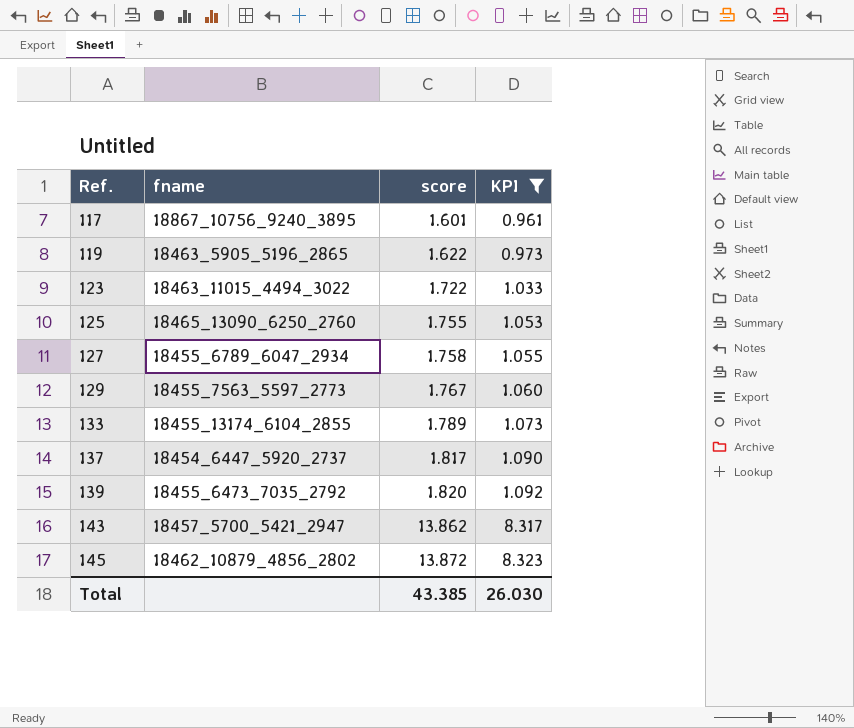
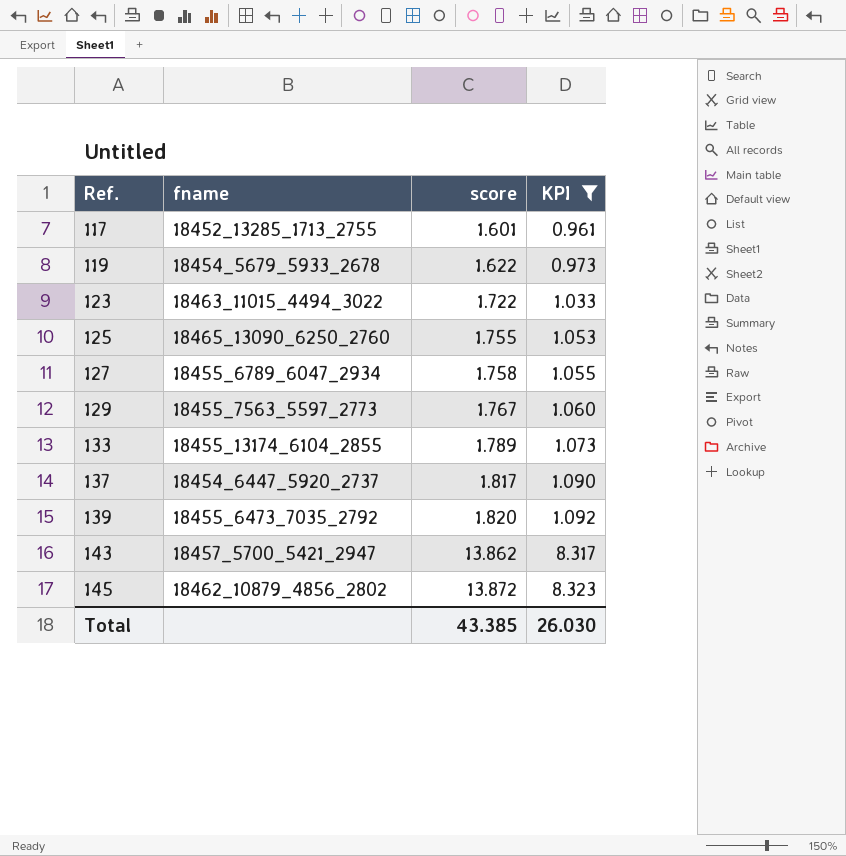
117 | fname: 18867_10756_9240_3895 -> 18452_13285_1713_2755
119 | fname: 18463_5905_5196_2865 -> 18454_5679_5933_2678

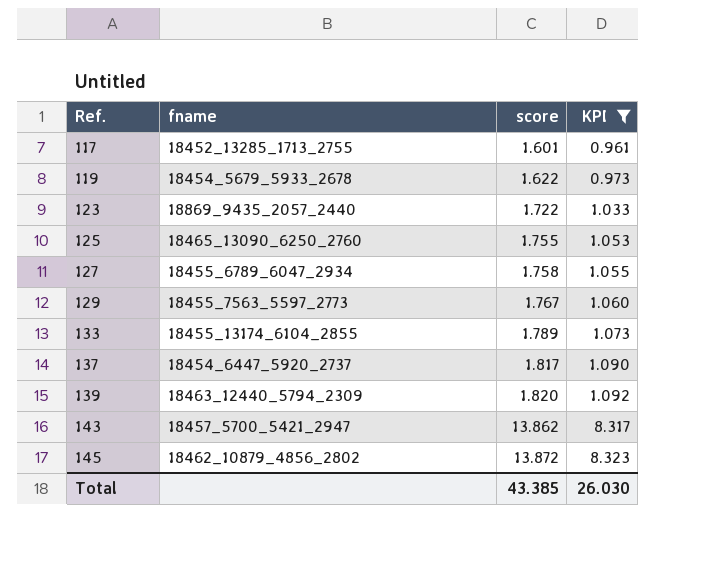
123 | fname: 18463_11015_4494_3022 -> 18869_9435_2057_2440
139 | fname: 18455_6473_7035_2792 -> 18463_12440_5794_2309

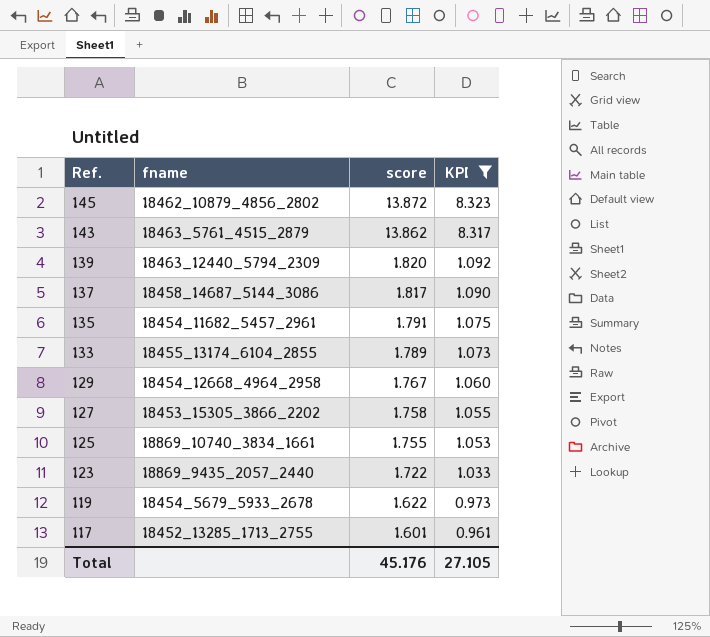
row order: Ref. ascending -> Ref. descending
143 | fname: 18457_5700_5421_2947 -> 18463_5761_4515_2879
137 | fname: 18454_6447_5920_2737 -> 18458_14687_5144_3086
row 135: none -> 18454_11682_5457_2961 | 1.791 | 1.075
129 | fname: 18455_7563_5597_2773 -> 18454_12668_4964_2958
127 | fname: 18455_6789_6047_2934 -> 18453_15305_3866_2202
125 | fname: 18465_13090_6250_2760 -> 18869_10740_3834_1661
Total | score: 43.385 -> 45.176
Total | KPI: 26.030 -> 27.105

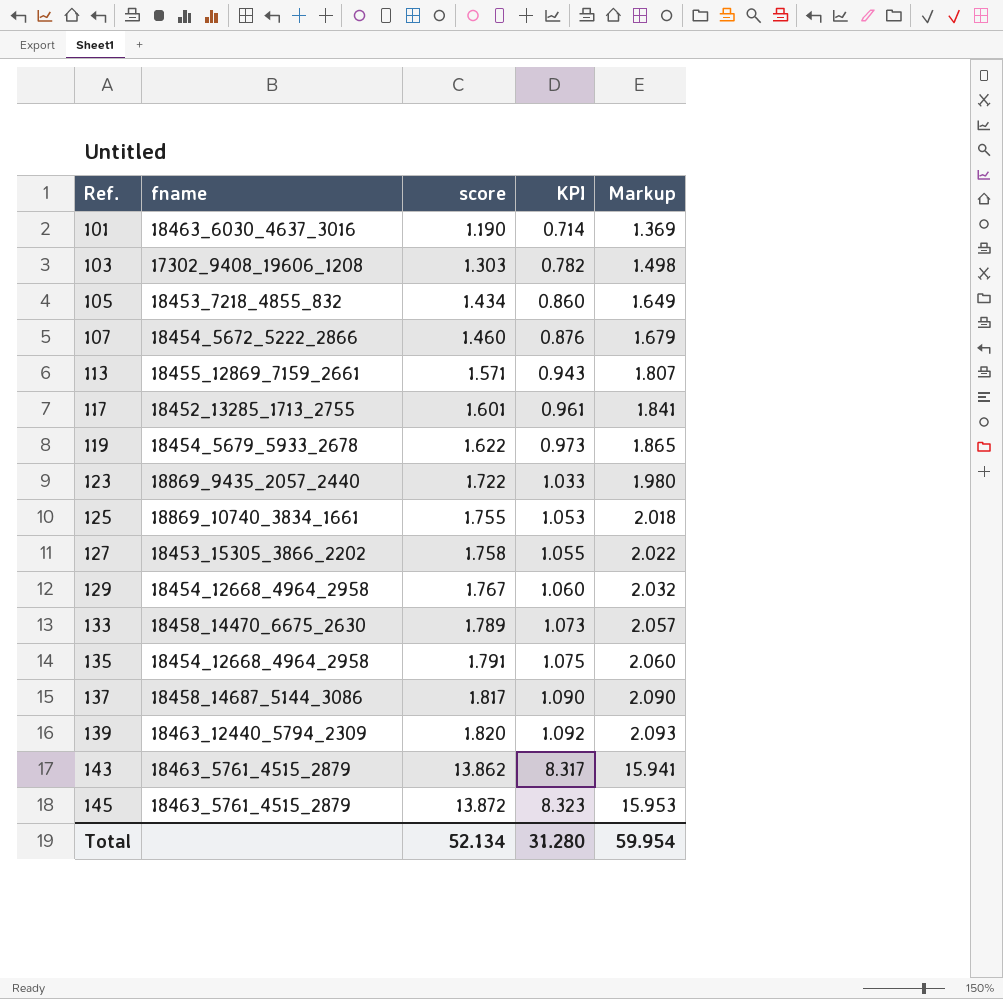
filter: KPI >= 0.961 -> none
row order: Ref. descending -> Ref. ascending
column Markup | formula: none -> [score] * 1.15
133 | fname: 18455_13174_6104_2855 -> 18458_14470_6675_2630
135 | fname: 18454_11682_5457_2961 -> 18454_12668_4964_2958
145 | fname: 18462_10879_4856_2802 -> 18463_5761_4515_2879
Total | score: 45.176 -> 52.134
Total | KPI: 27.105 -> 31.280

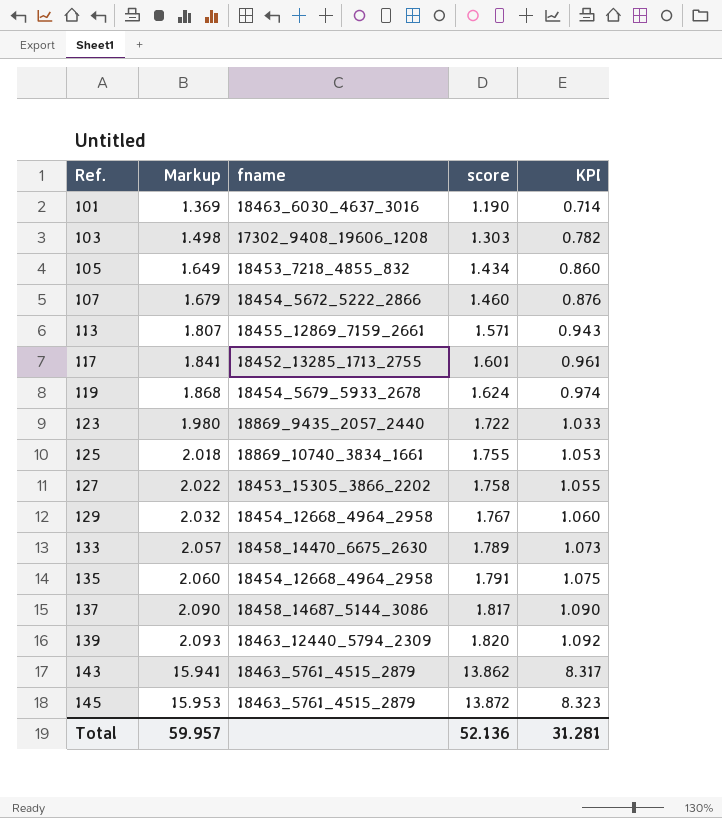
column Markup | position: 5 -> 2
119 | Markup: 1.865 -> 1.868
119 | score: 1.622 -> 1.624
119 | KPI: 0.973 -> 0.974
Total | Markup: 59.954 -> 59.957
Total | score: 52.134 -> 52.136
Total | KPI: 31.280 -> 31.281

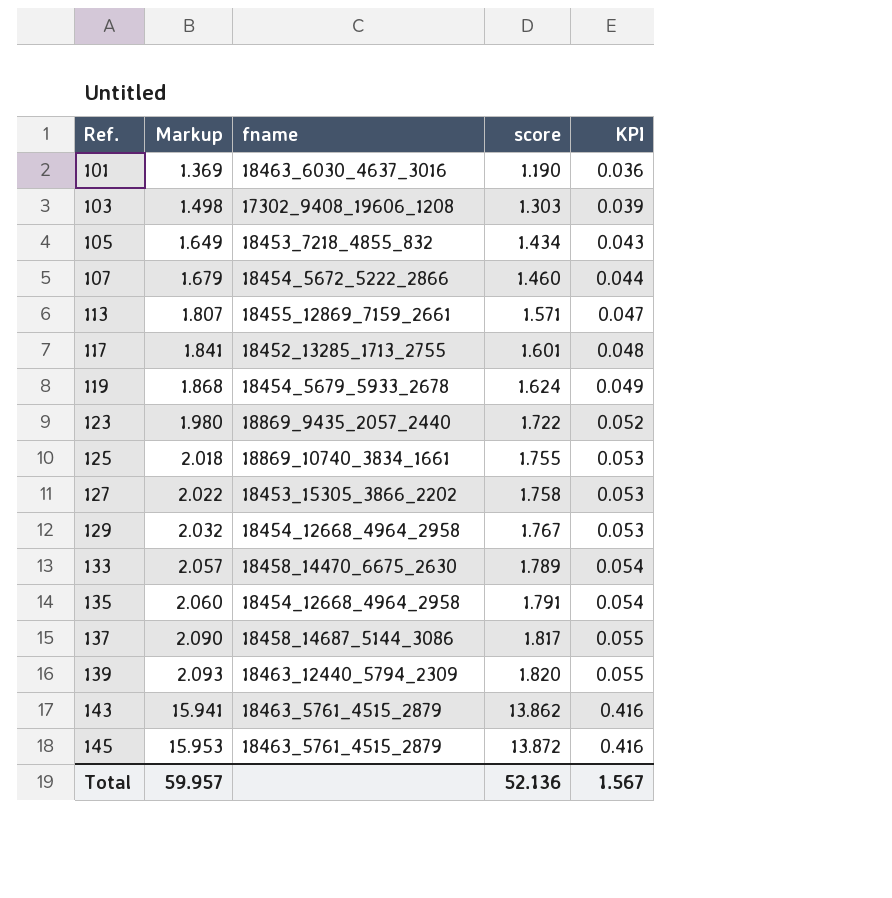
column KPI | formula: [score] * 0.6 -> [score] * 0.03
Total | KPI: 31.281 -> 1.567

